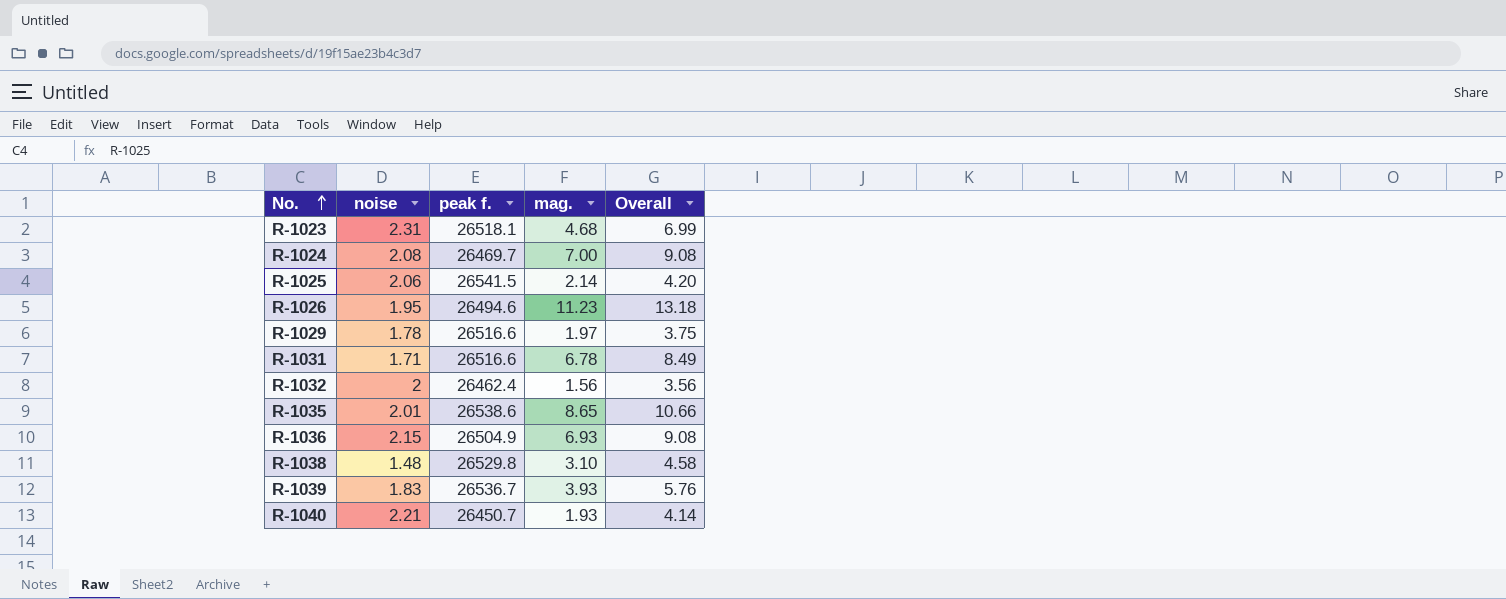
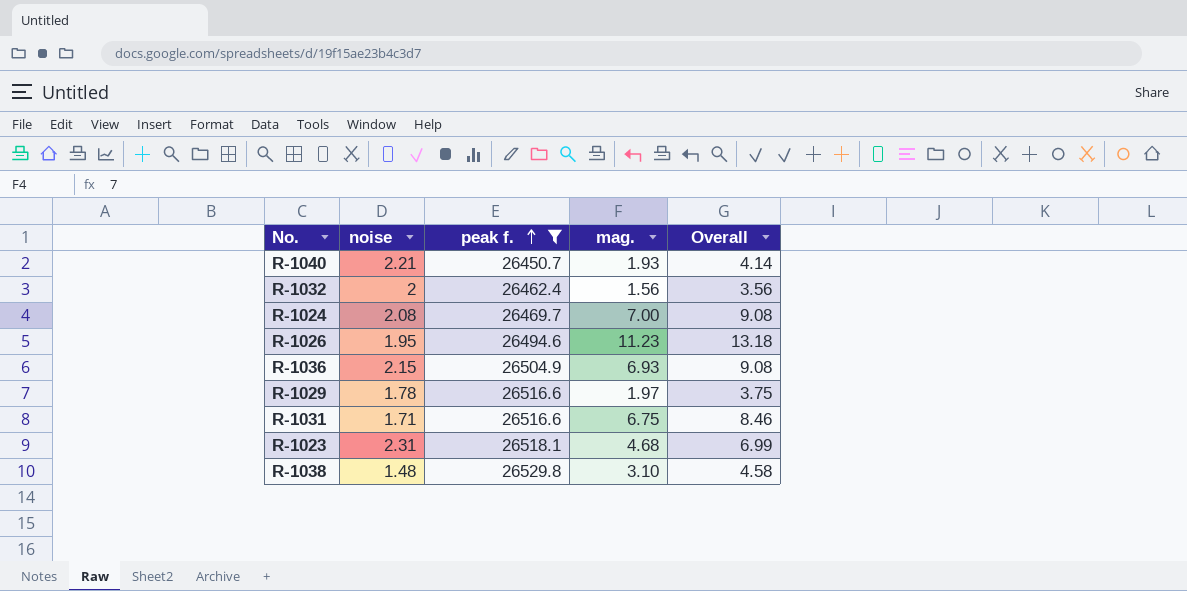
filter: none -> peak f. <= 26529.8
row order: No. ascending -> peak f. ascending
R-1031 | mag.: 6.78 -> 6.75
R-1031 | Overall: 8.49 -> 8.46

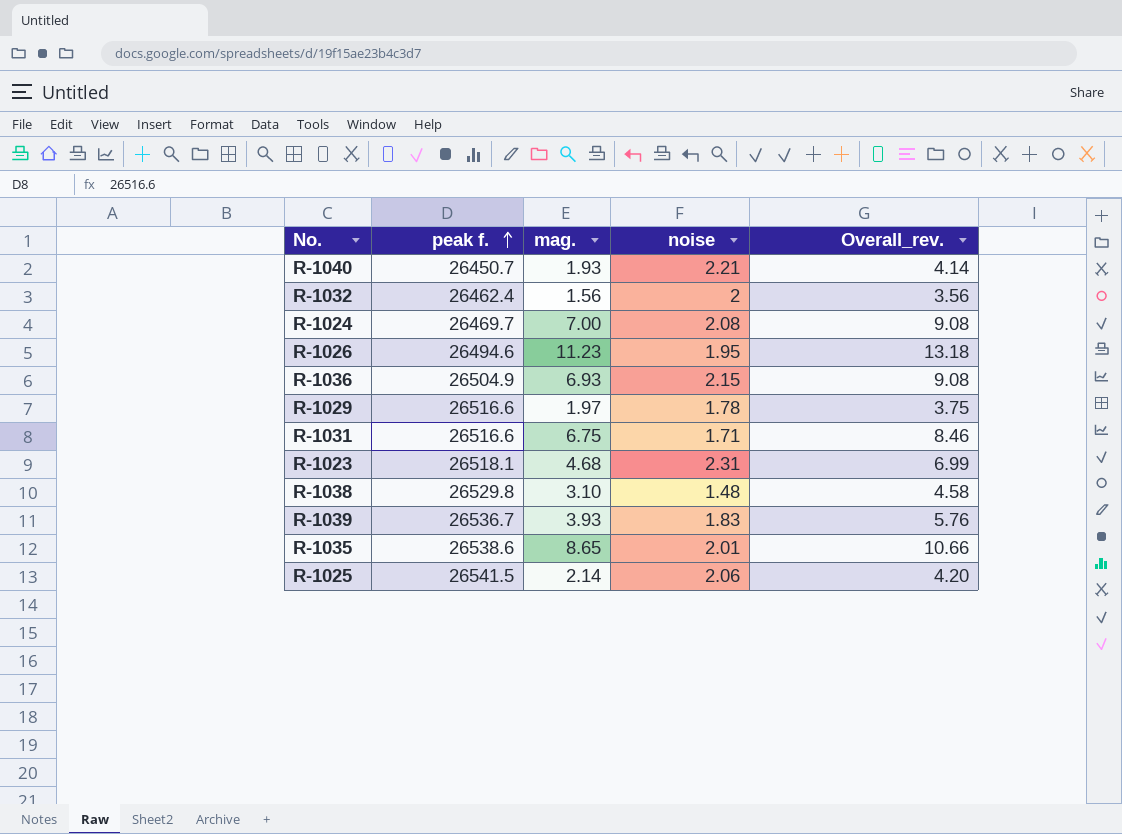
filter: peak f. <= 26529.8 -> none
column noise | position: 2 -> 4
column name: Overall -> Overall_rev.

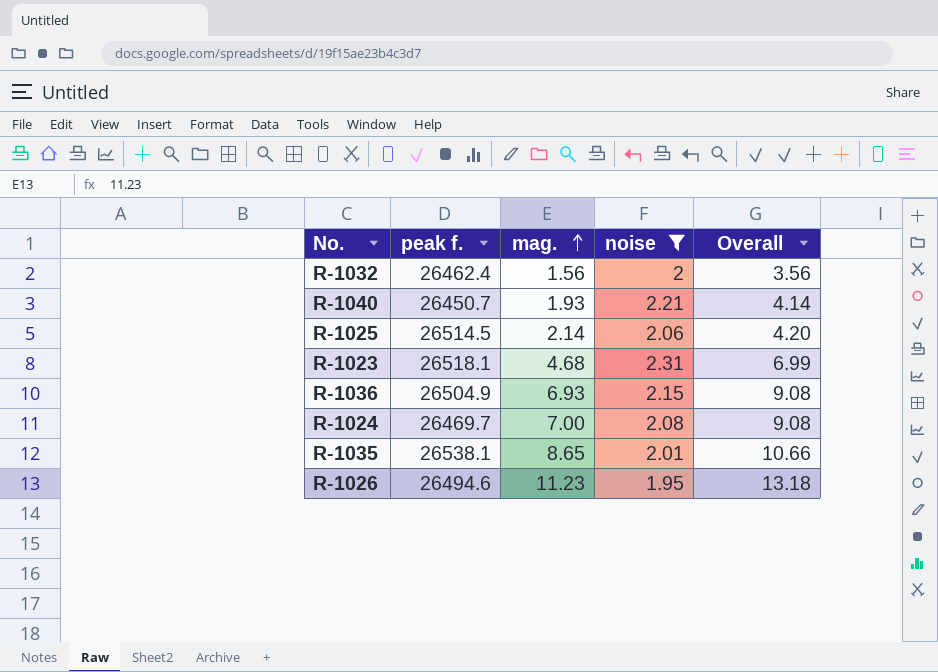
filter: none -> noise >= 1.95
row order: peak f. ascending -> mag. ascending
column name: Overall_rev. -> Overall
R-1025 | peak f.: 26541.5 -> 26514.5
R-1035 | peak f.: 26538.6 -> 26538.1

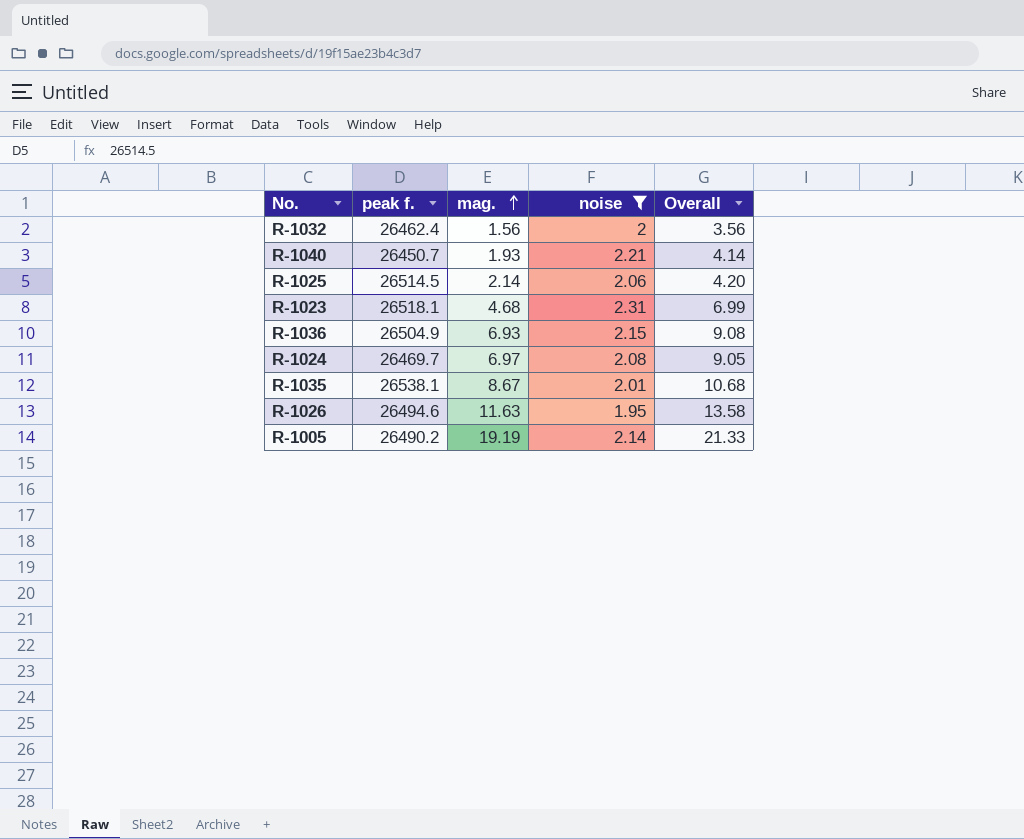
R-1024 | mag.: 7.00 -> 6.97
R-1024 | Overall: 9.08 -> 9.05
R-1035 | mag.: 8.65 -> 8.67
R-1035 | Overall: 10.66 -> 10.68
R-1026 | mag.: 11.23 -> 11.63
R-1026 | Overall: 13.18 -> 13.58
row R-1005: none -> 26490.2 | 19.19 | 2.14 | 21.33

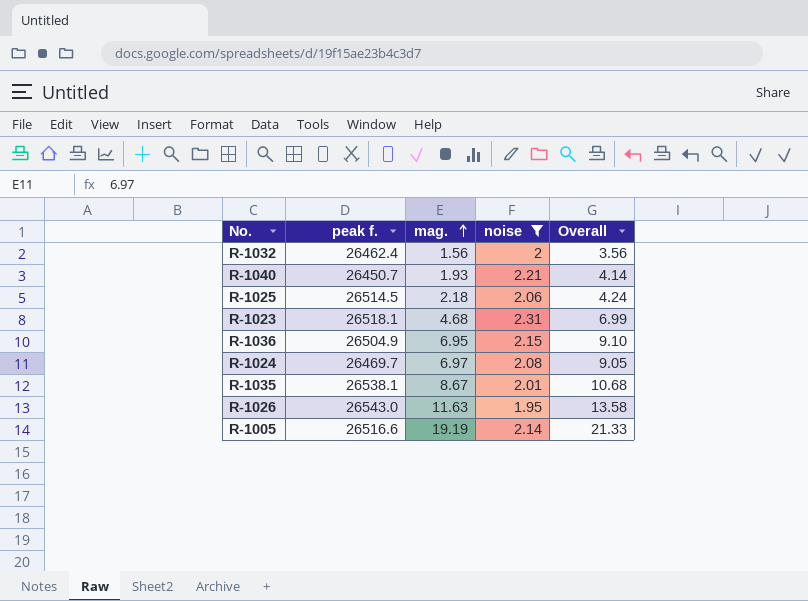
R-1025 | mag.: 2.14 -> 2.18
R-1025 | Overall: 4.20 -> 4.24
R-1036 | mag.: 6.93 -> 6.95
R-1036 | Overall: 9.08 -> 9.10
R-1026 | peak f.: 26494.6 -> 26543.0
R-1005 | peak f.: 26490.2 -> 26516.6

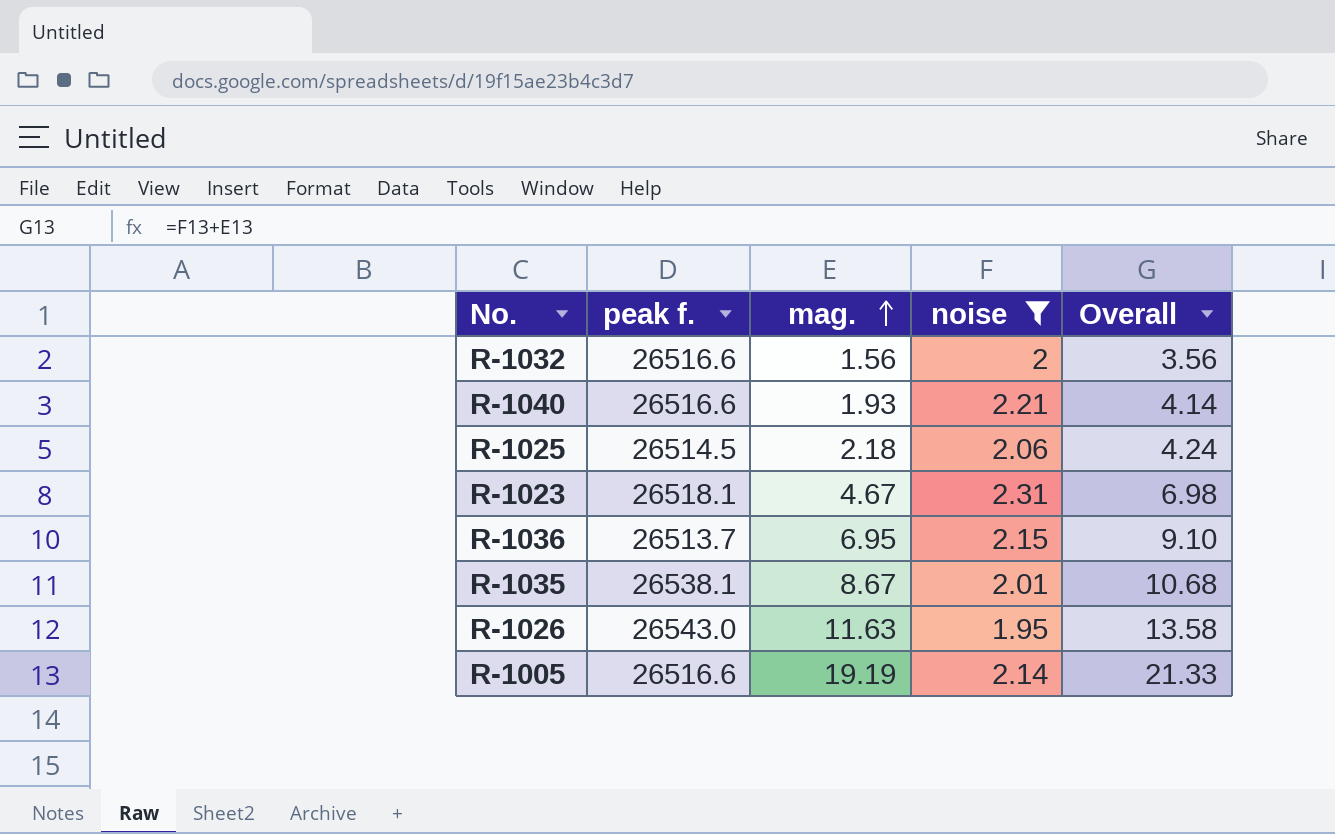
row R-1024: 26469.7 | 6.97 | 2.08 | 9.05 -> none
R-1032 | peak f.: 26462.4 -> 26516.6
R-1040 | peak f.: 26450.7 -> 26516.6
R-1023 | mag.: 4.68 -> 4.67
R-1023 | Overall: 6.99 -> 6.98
R-1036 | peak f.: 26504.9 -> 26513.7

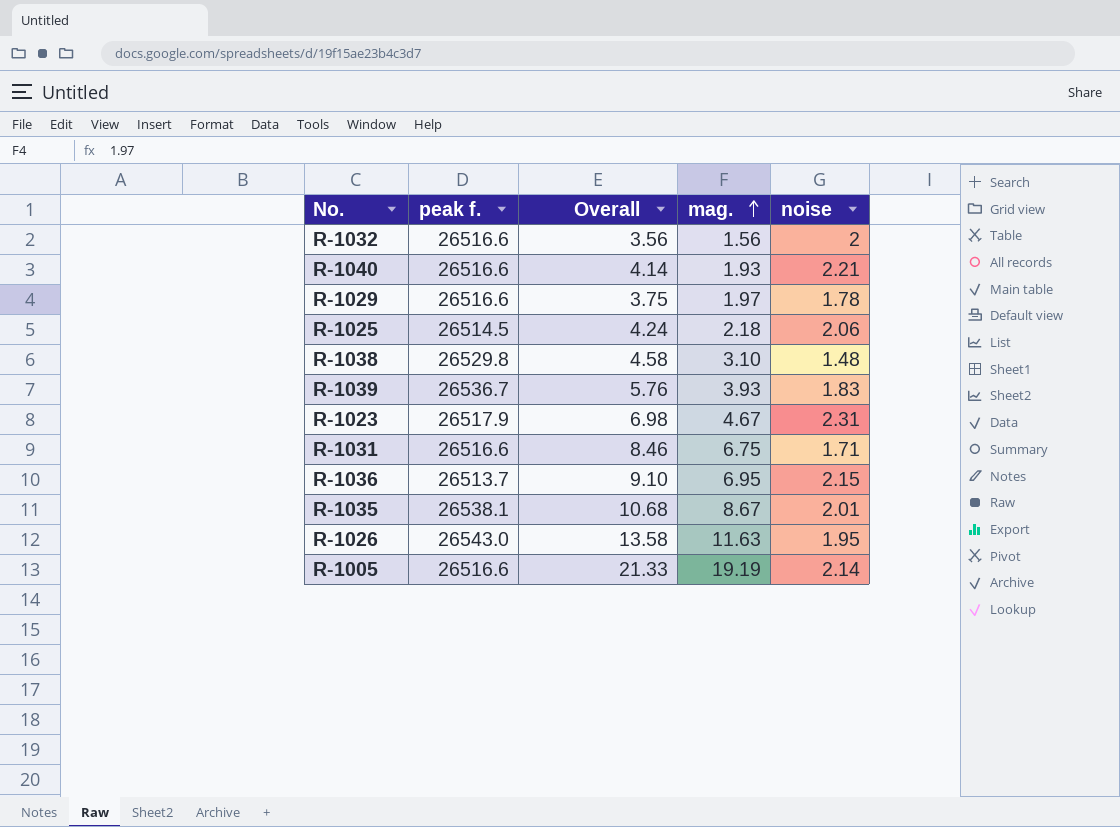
filter: noise >= 1.95 -> none
column Overall | position: 5 -> 3
R-1023 | peak f.: 26518.1 -> 26517.9

